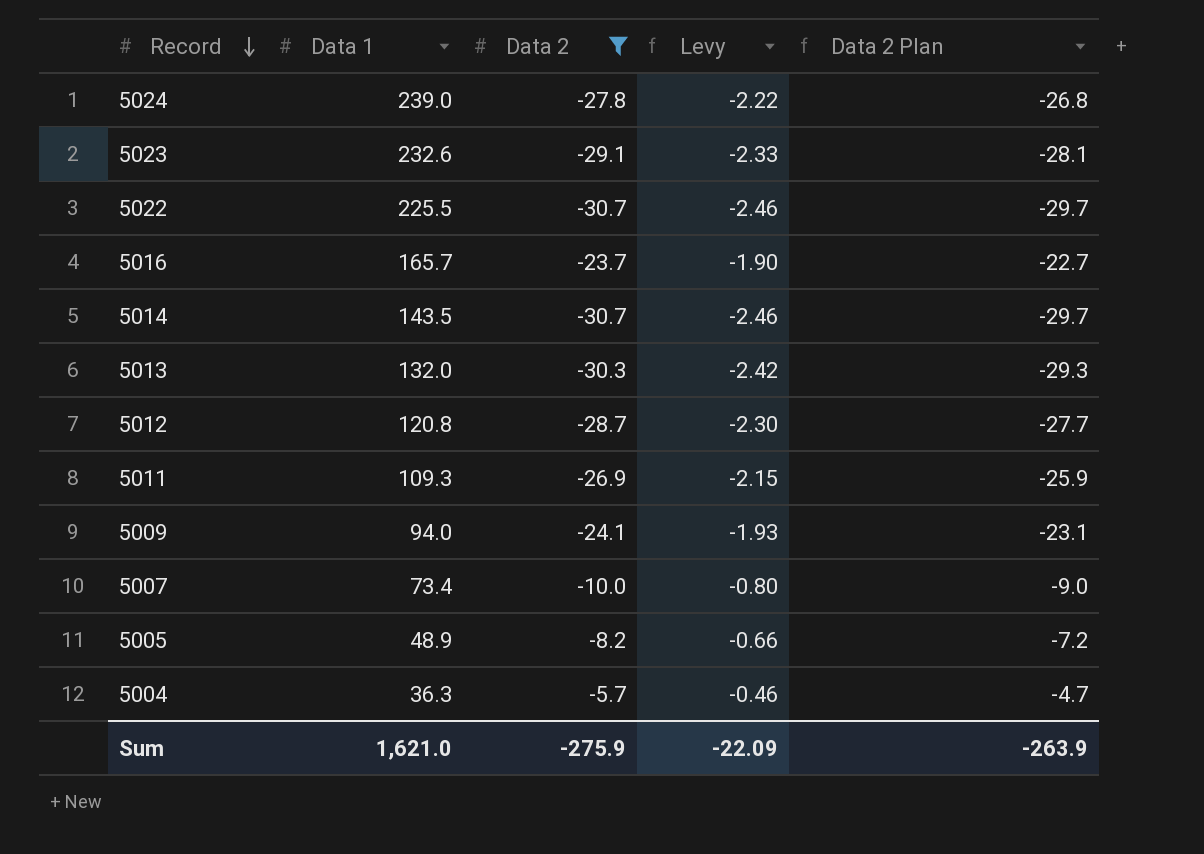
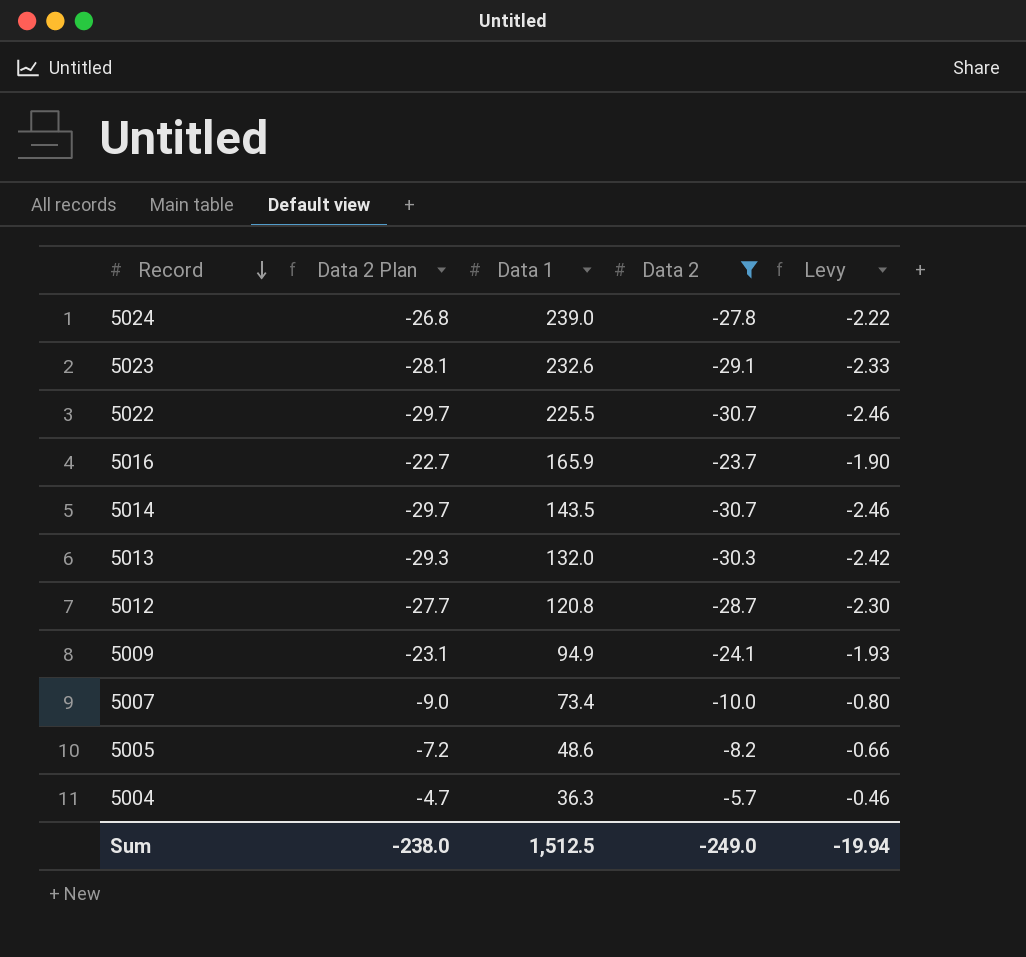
column Data 2 Plan | position: 5 -> 2
row 5011: 109.3 | -26.9 | -2.15 | -25.9 -> none
5016 | Data 1: 165.7 -> 165.9
5009 | Data 1: 94.0 -> 94.9
5005 | Data 1: 48.9 -> 48.6
Sum | Data 2 Plan: -263.9 -> -238.0
Sum | Data 1: 1,621.0 -> 1,512.5
Sum | Data 2: -275.9 -> -249.0
Sum | Levy: -22.09 -> -19.94

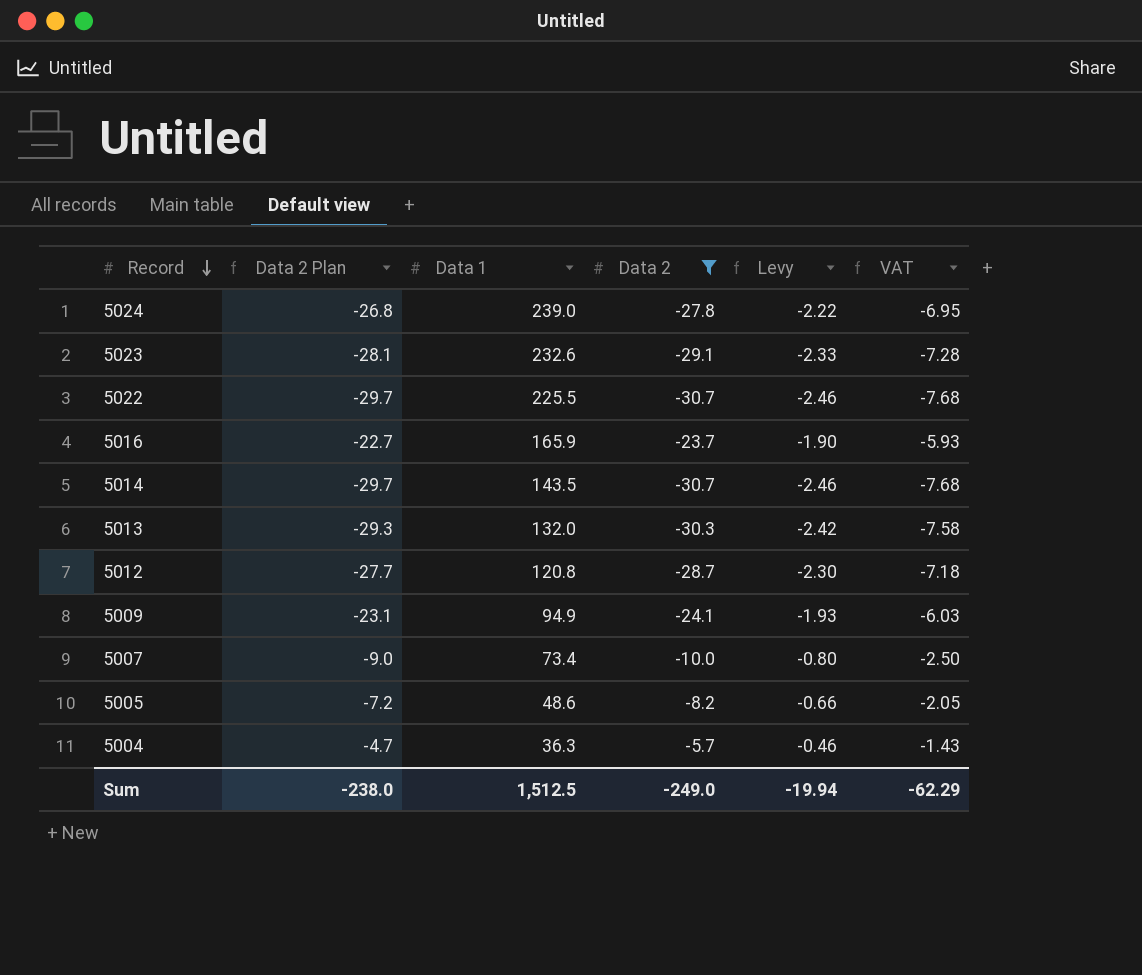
column VAT | formula: none -> [Data 2] * 0.25

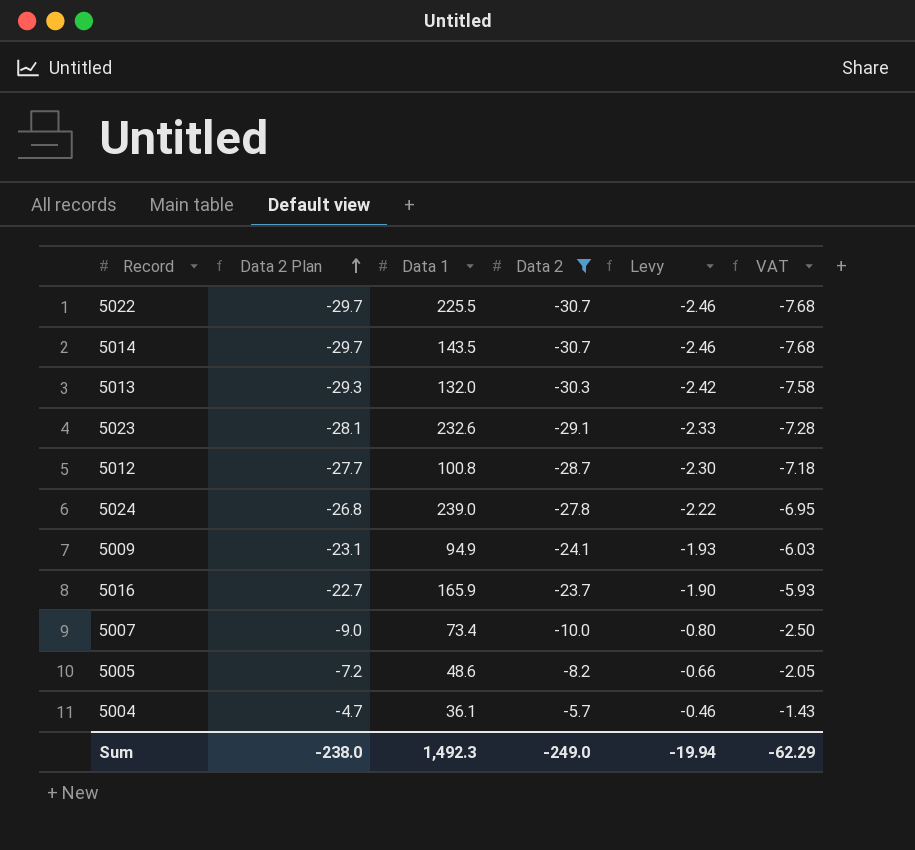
row order: Record descending -> Data 2 Plan ascending
5012 | Data 1: 120.8 -> 100.8
5004 | Data 1: 36.3 -> 36.1
Sum | Data 1: 1,512.5 -> 1,492.3

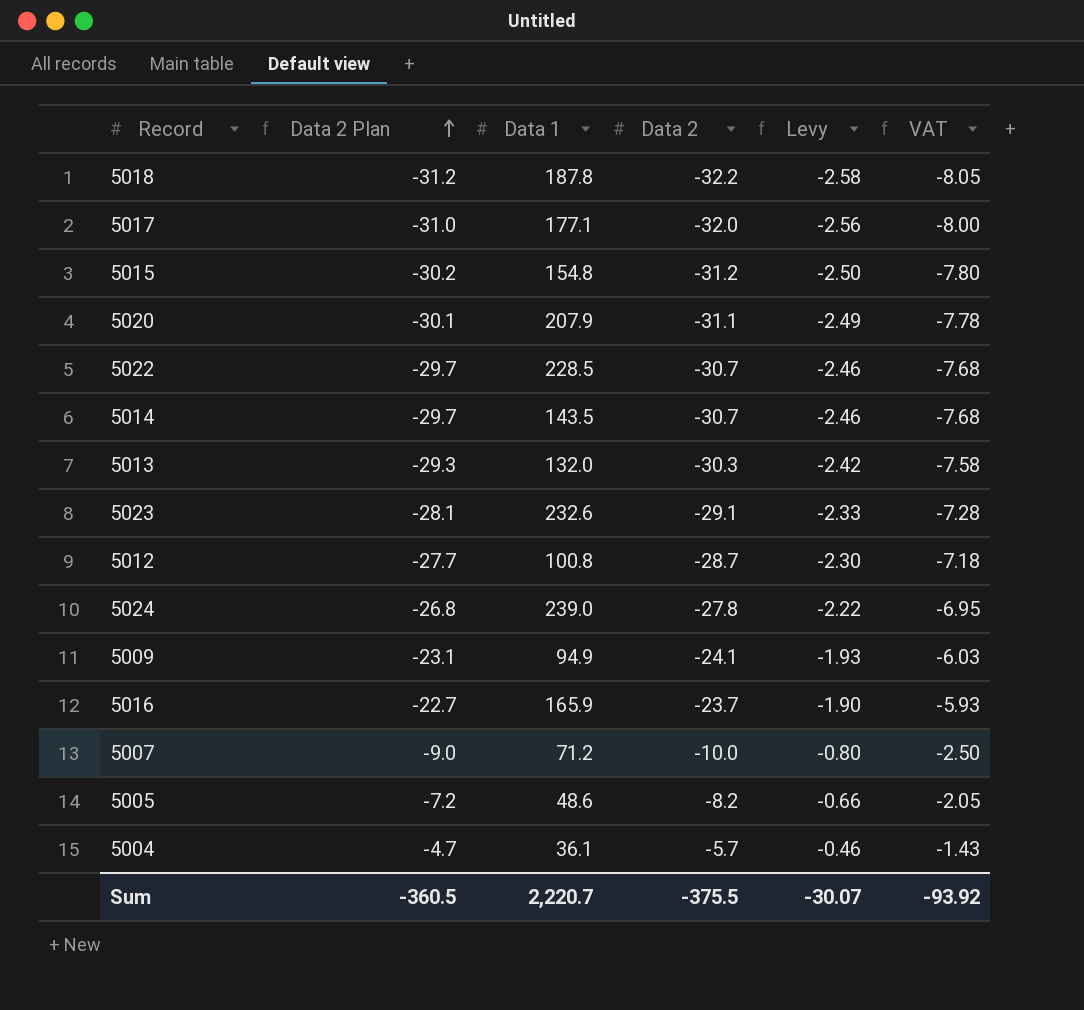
filter: Data 2 >= -30.7 -> none
5022 | Data 1: 225.5 -> 228.5
5007 | Data 1: 73.4 -> 71.2
Sum | Data 2 Plan: -238.0 -> -360.5
Sum | Data 1: 1,492.3 -> 2,220.7
Sum | Data 2: -249.0 -> -375.5
Sum | Levy: -19.94 -> -30.07
Sum | VAT: -62.29 -> -93.92

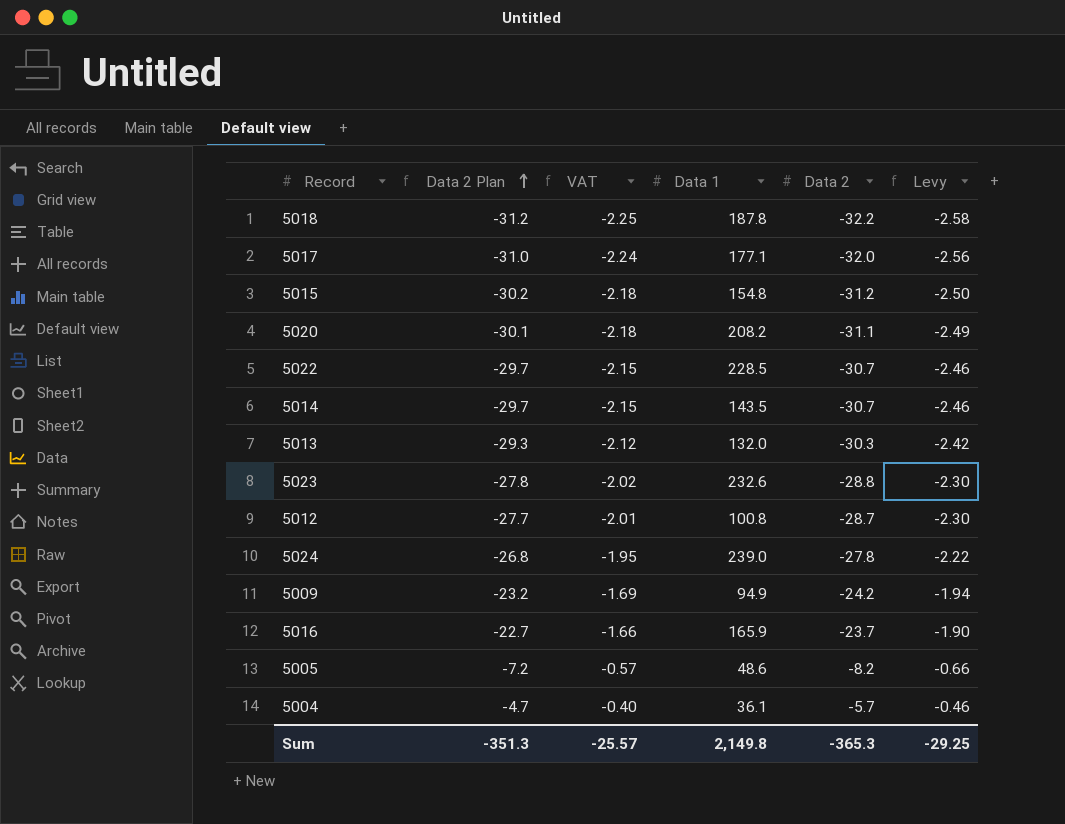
column VAT | formula: [Data 2] * 0.25 -> [Data 2] * 0.07
column VAT | position: 6 -> 3
row 5007: -9.0 | 71.2 | -10.0 | -0.80 | -2.50 -> none
5020 | Data 1: 207.9 -> 208.2
5023 | Data 2 Plan: -28.1 -> -27.8
5023 | Data 2: -29.1 -> -28.8
5023 | Levy: -2.33 -> -2.30
5009 | Data 2 Plan: -23.1 -> -23.2
5009 | Data 2: -24.1 -> -24.2
5009 | Levy: -1.93 -> -1.94
Sum | Data 2 Plan: -360.5 -> -351.3
Sum | VAT: -93.92 -> -25.57
Sum | Data 1: 2,220.7 -> 2,149.8
Sum | Data 2: -375.5 -> -365.3
Sum | Levy: -30.07 -> -29.25

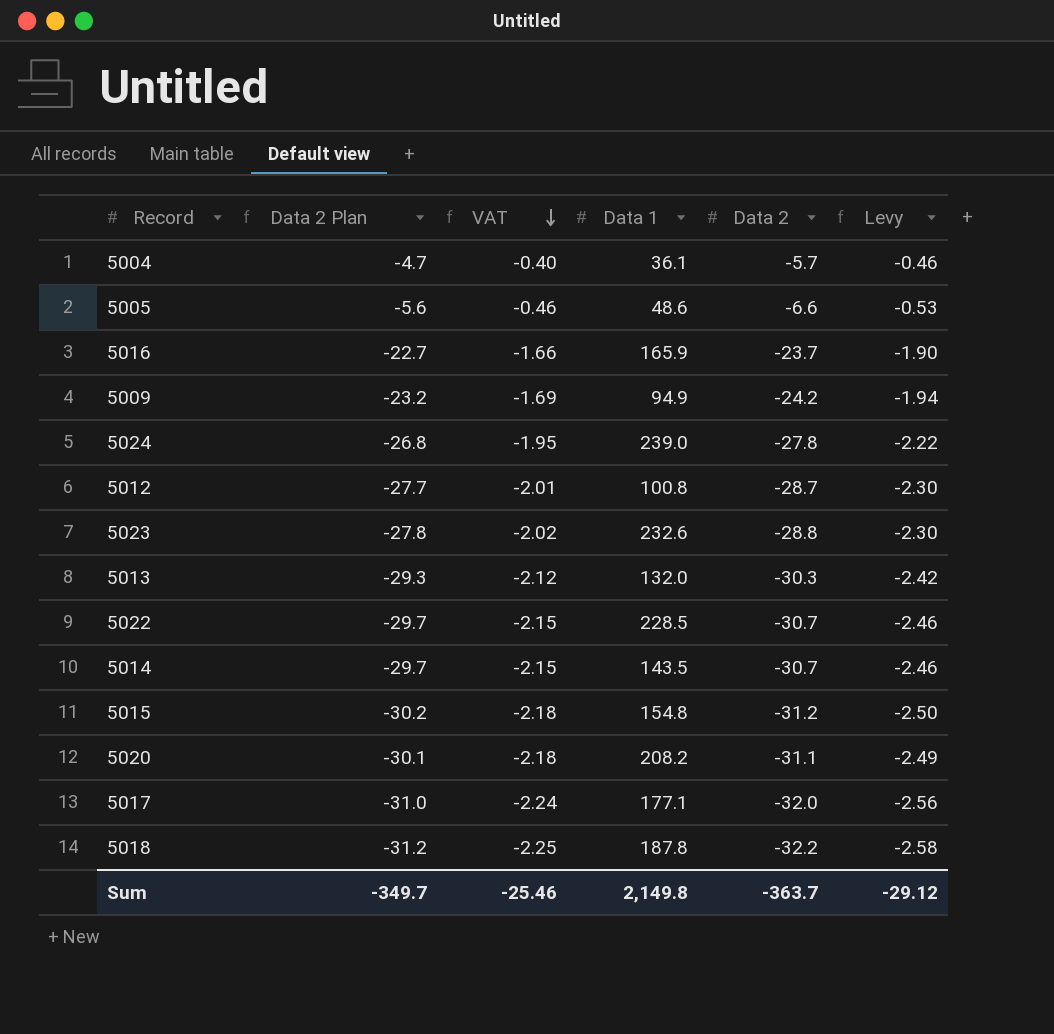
row order: Data 2 Plan ascending -> VAT descending
5005 | Data 2 Plan: -7.2 -> -5.6
5005 | VAT: -0.57 -> -0.46
5005 | Data 2: -8.2 -> -6.6
5005 | Levy: -0.66 -> -0.53
Sum | Data 2 Plan: -351.3 -> -349.7
Sum | VAT: -25.57 -> -25.46
Sum | Data 2: -365.3 -> -363.7
Sum | Levy: -29.25 -> -29.12

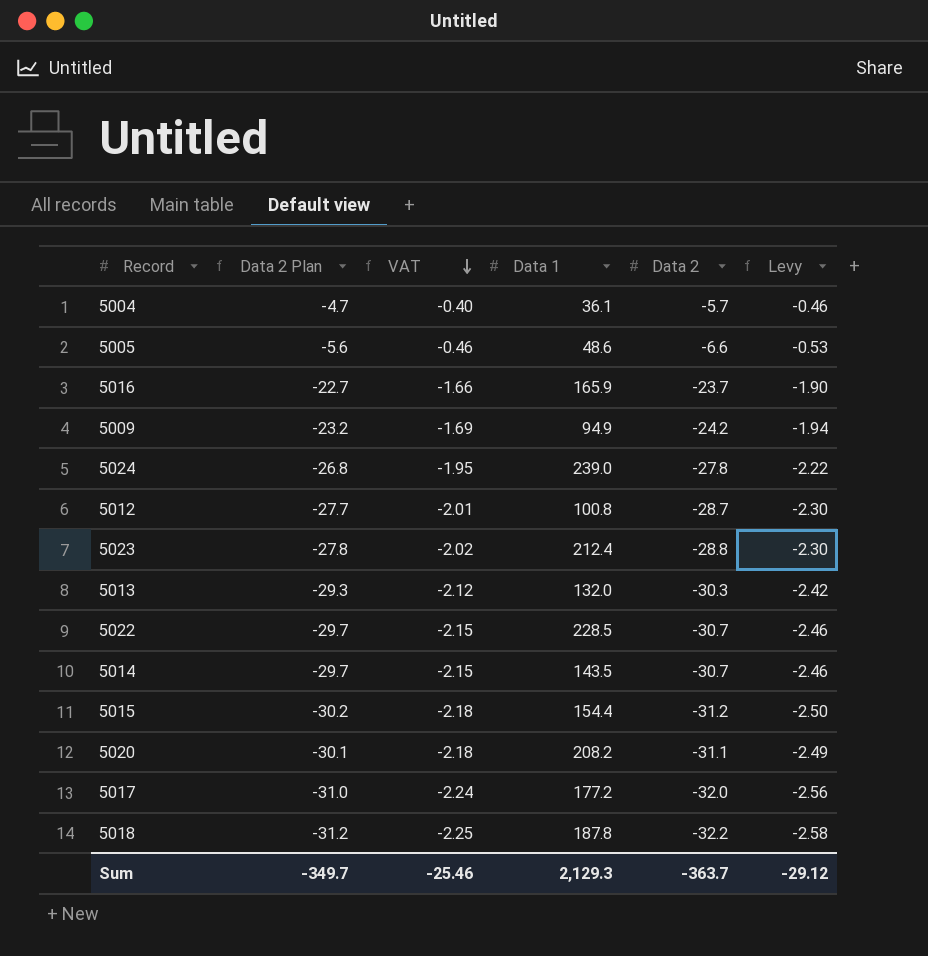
5023 | Data 1: 232.6 -> 212.4
5015 | Data 1: 154.8 -> 154.4
5017 | Data 1: 177.1 -> 177.2
Sum | Data 1: 2,149.8 -> 2,129.3

